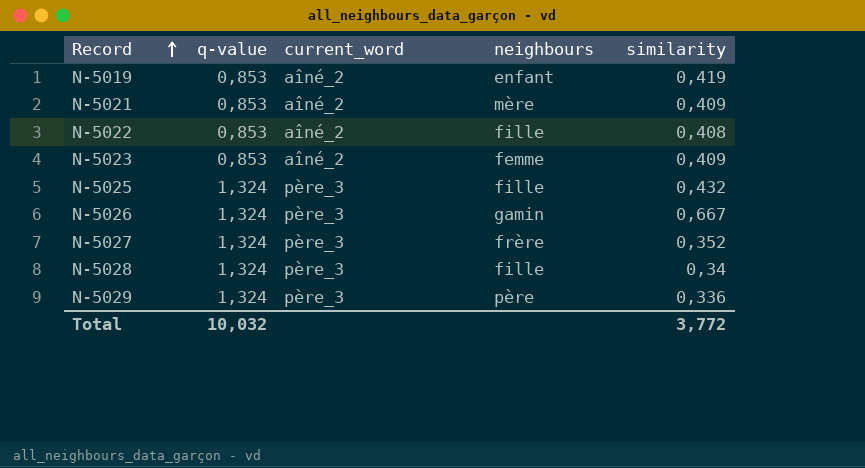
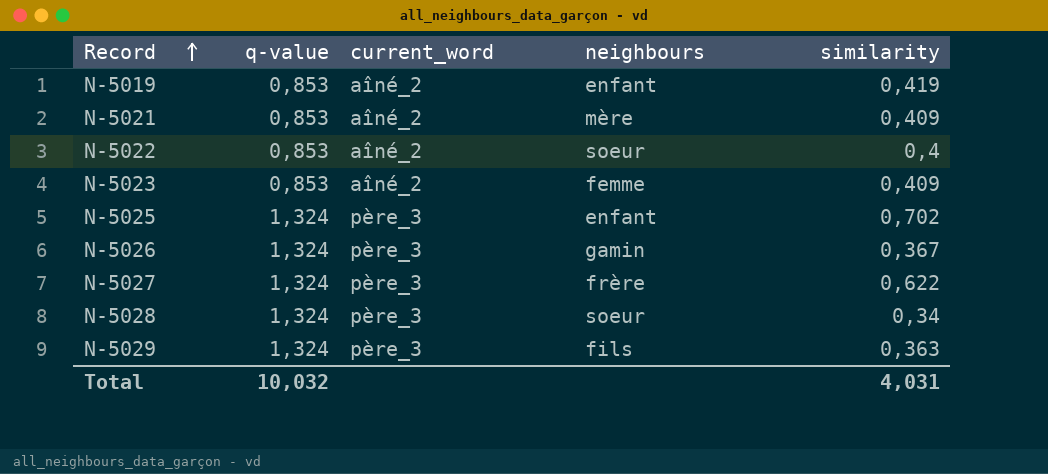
N-5022 | neighbours: fille -> soeur
N-5022 | similarity: 0,408 -> 0,4
N-5025 | neighbours: fille -> enfant
N-5025 | similarity: 0,432 -> 0,702
N-5026 | similarity: 0,667 -> 0,367
N-5027 | similarity: 0,352 -> 0,622
N-5028 | neighbours: fille -> soeur
N-5029 | neighbours: père -> fils
N-5029 | similarity: 0,336 -> 0,363
Total | similarity: 3,772 -> 4,031

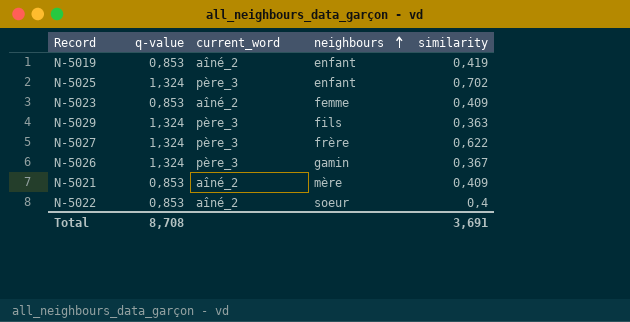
row order: Record ascending -> neighbours ascending
row N-5028: 1,324 | père_3 | soeur | 0,34 -> none
Total | q-value: 10,032 -> 8,708
Total | similarity: 4,031 -> 3,691

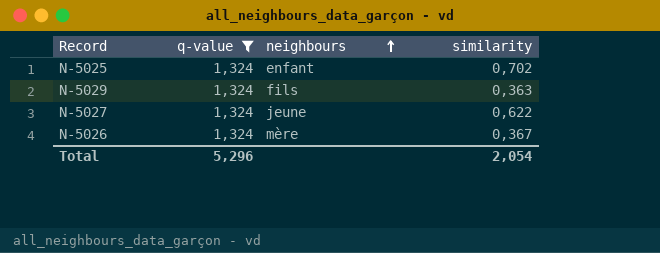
filter: none -> q-value = 1,324
column current_word | position: 3 -> none
N-5027 | neighbours: frère -> jeune
N-5026 | neighbours: gamin -> mère
Total | q-value: 8,708 -> 5,296
Total | similarity: 3,691 -> 2,054

